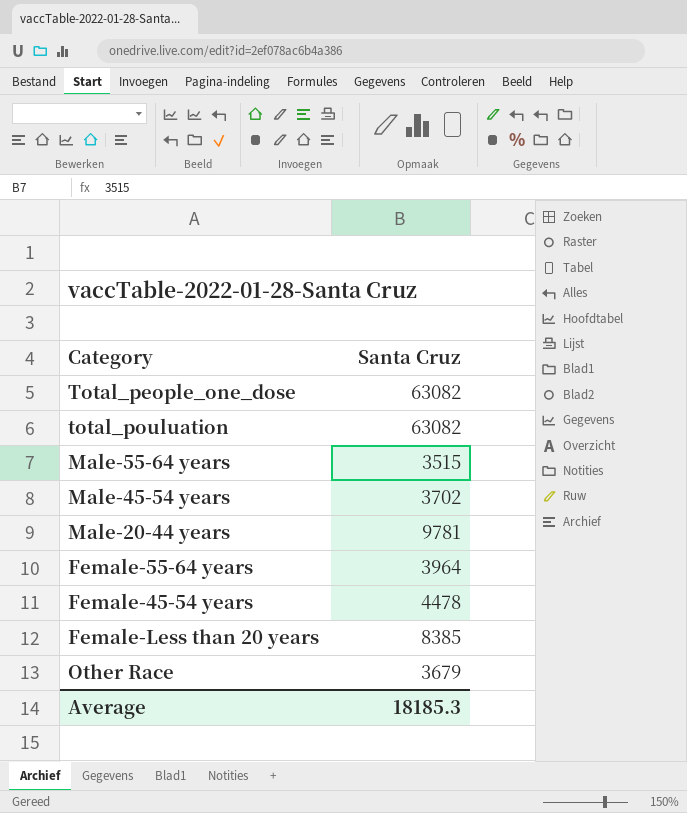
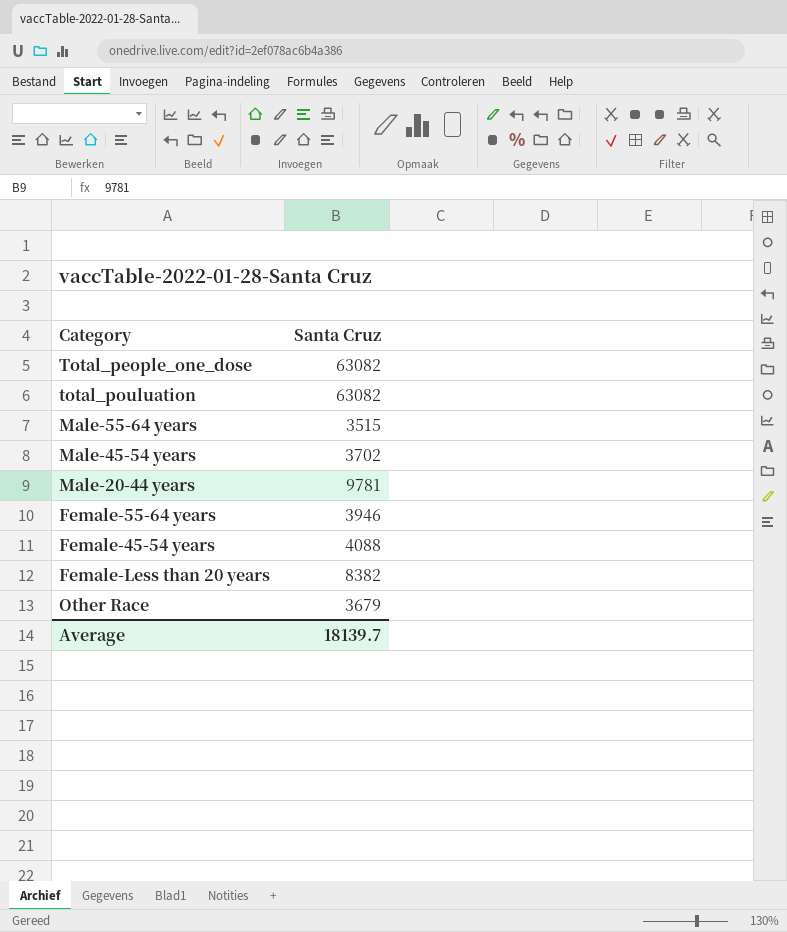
Female-55-64 years | Santa Cruz: 3964 -> 3946
Female-45-54 years | Santa Cruz: 4478 -> 4088
Female-Less than 20 years | Santa Cruz: 8385 -> 8382
Average | Santa Cruz: 18185.3 -> 18139.7

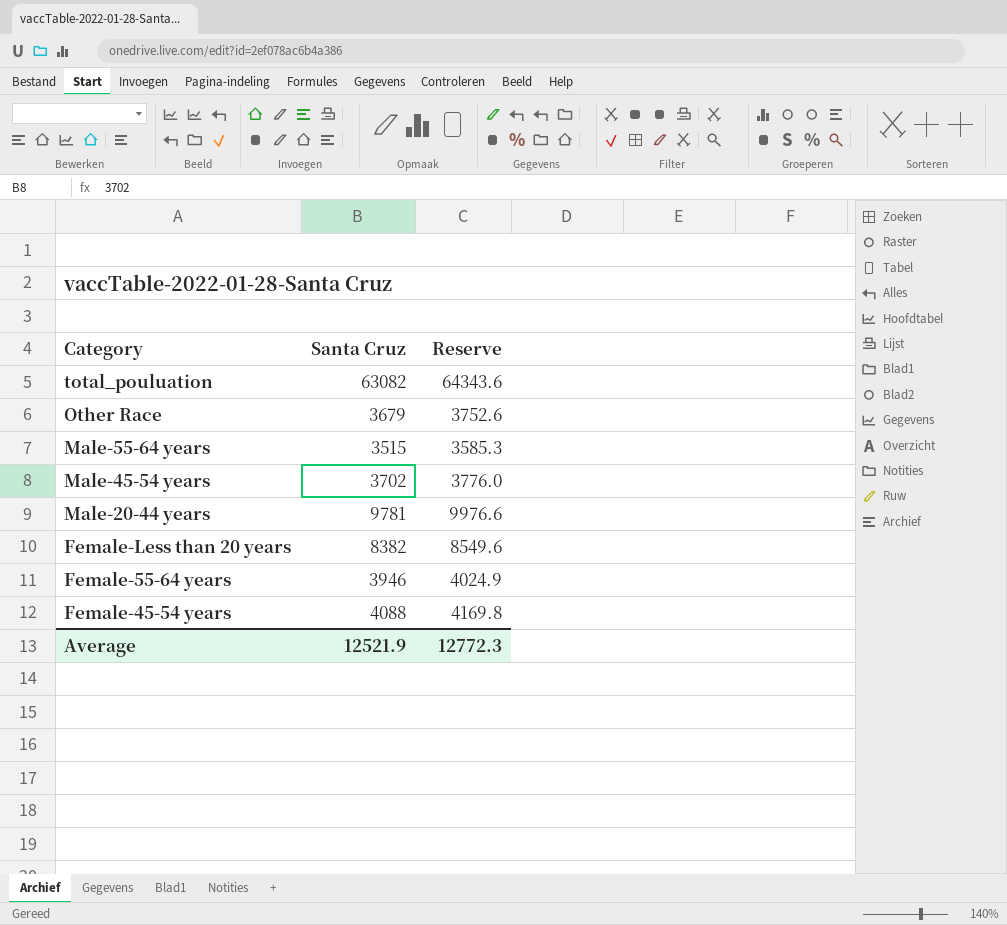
row order: none -> Category descending
column Reserve | formula: none -> [Santa Cruz] * 1.02
row Total_people_one_dose: 63082 -> none
Average | Santa Cruz: 18139.7 -> 12521.9

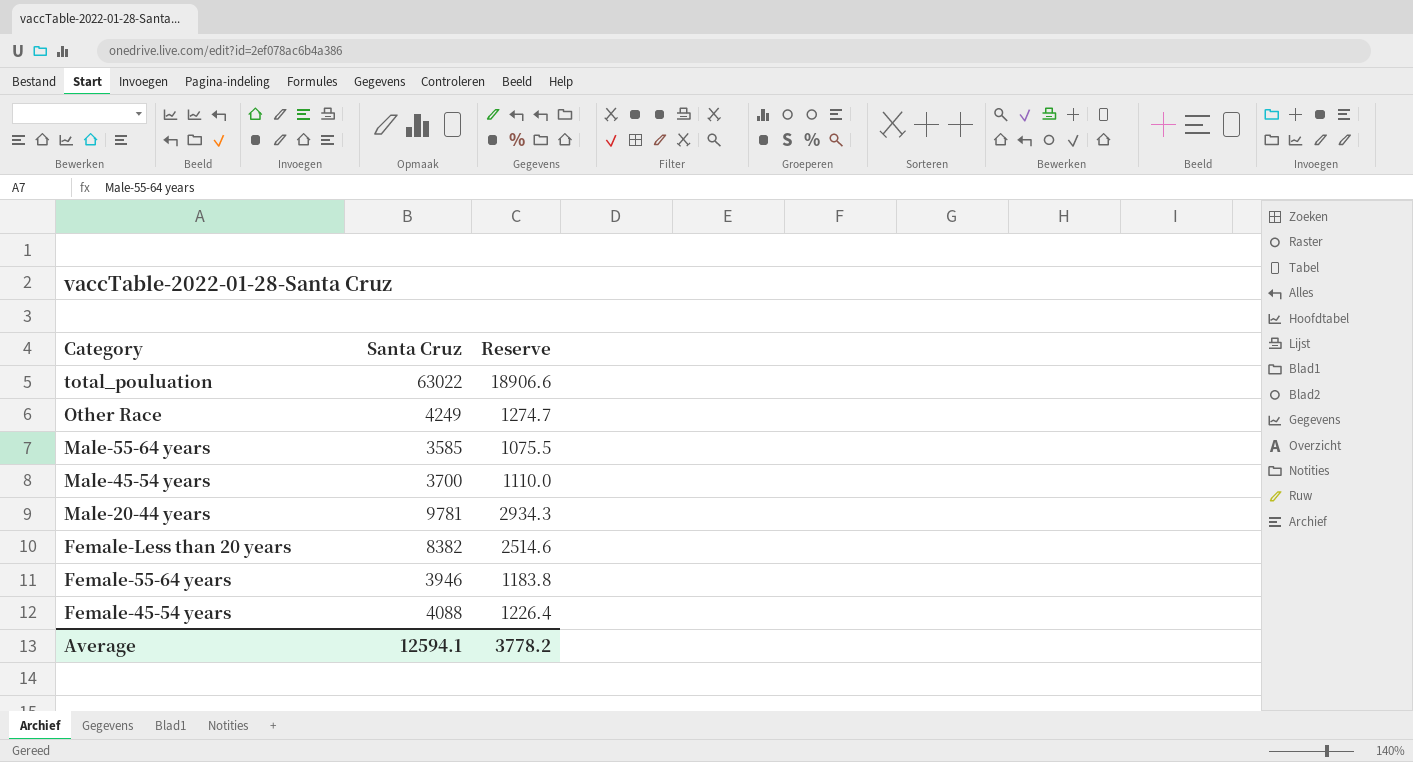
column Reserve | formula: [Santa Cruz] * 1.02 -> [Santa Cruz] * 0.3
total_pouluation | Santa Cruz: 63082 -> 63022
Other Race | Santa Cruz: 3679 -> 4249
Male-55-64 years | Santa Cruz: 3515 -> 3585
Male-45-54 years | Santa Cruz: 3702 -> 3700
Average | Santa Cruz: 12521.9 -> 12594.1
Average | Reserve: 12772.3 -> 3778.2

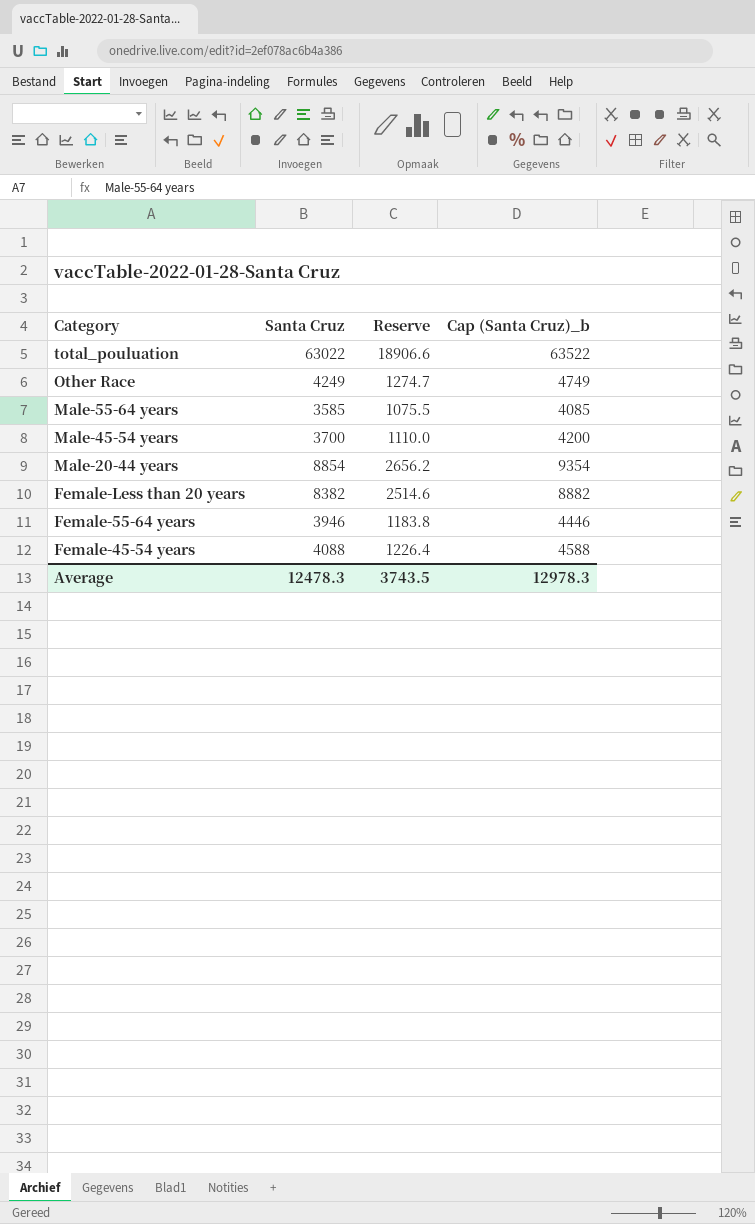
column Cap (Santa Cruz)_b | formula: none -> [Santa Cruz] + 500
Male-20-44 years | Santa Cruz: 9781 -> 8854
Male-20-44 years | Reserve: 2934.3 -> 2656.2
Average | Santa Cruz: 12594.1 -> 12478.3
Average | Reserve: 3778.2 -> 3743.5

